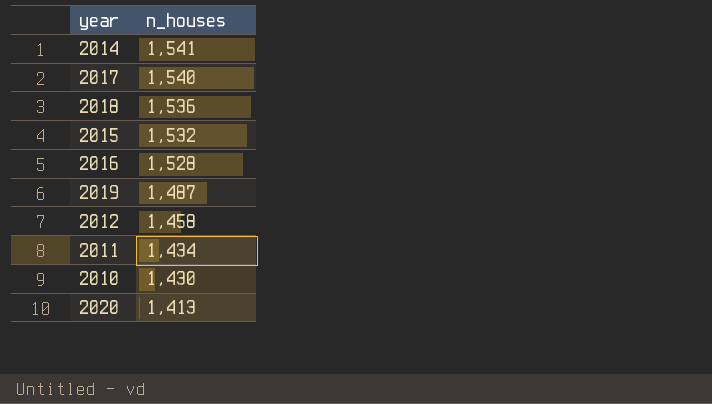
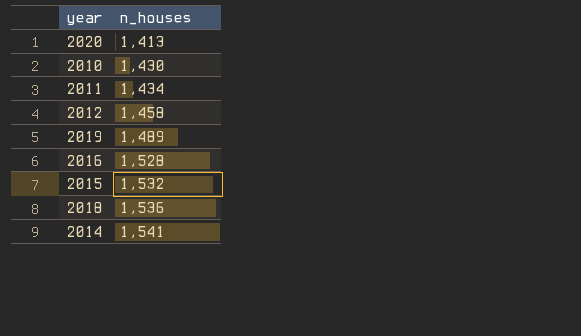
row order: n_houses descending -> n_houses ascending
row 2017: 1,540 -> none
2019 | n_houses: 1,487 -> 1,489

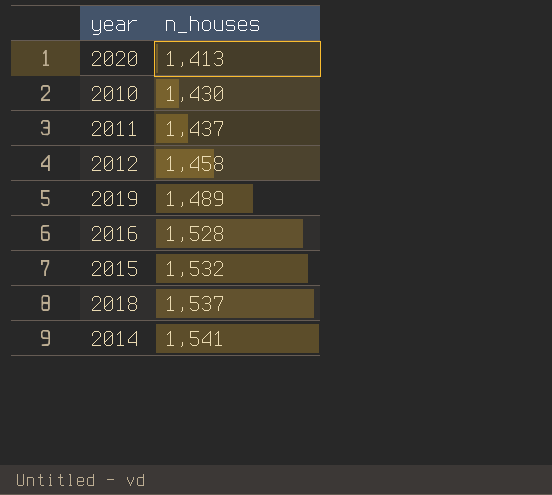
2011 | n_houses: 1,434 -> 1,437
2018 | n_houses: 1,536 -> 1,537

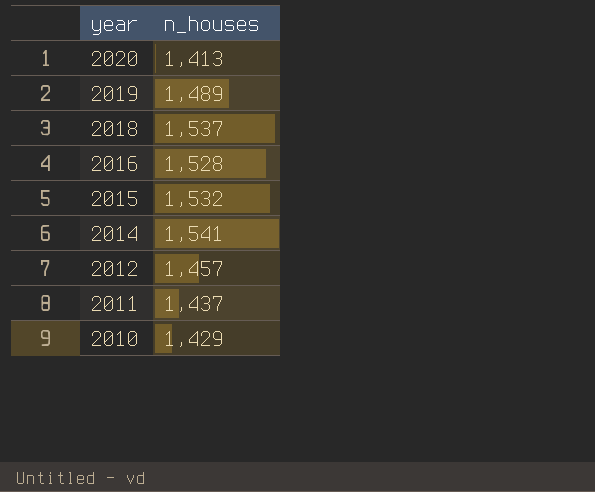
row order: n_houses ascending -> year descending
2012 | n_houses: 1,458 -> 1,457
2010 | n_houses: 1,430 -> 1,429

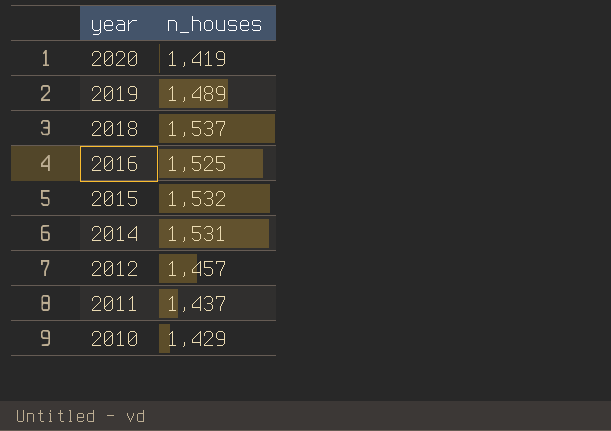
2020 | n_houses: 1,413 -> 1,419
2016 | n_houses: 1,528 -> 1,525
2014 | n_houses: 1,541 -> 1,531

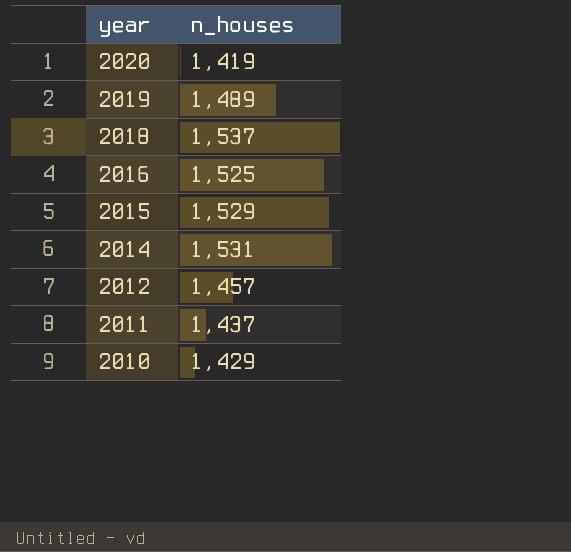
2015 | n_houses: 1,532 -> 1,529

